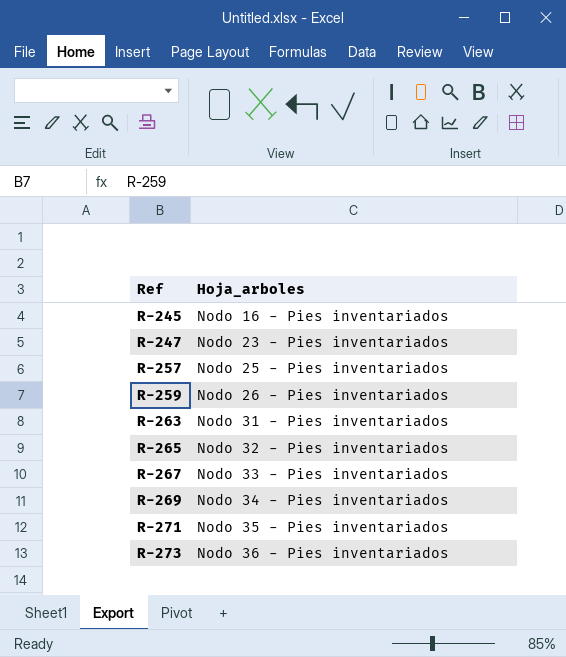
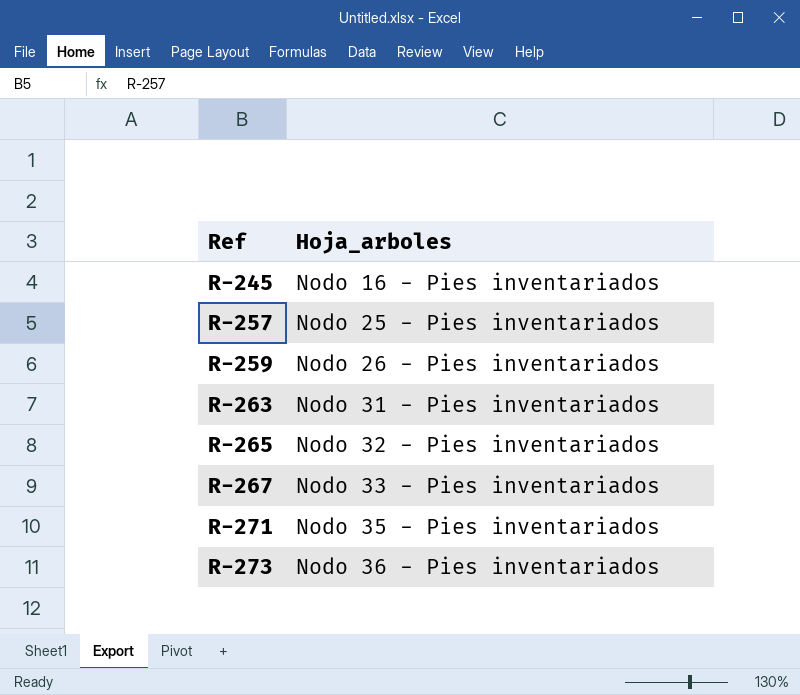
row R-247: Nodo 23 - Pies inventariados -> none
row R-269: Nodo 34 - Pies inventariados -> none

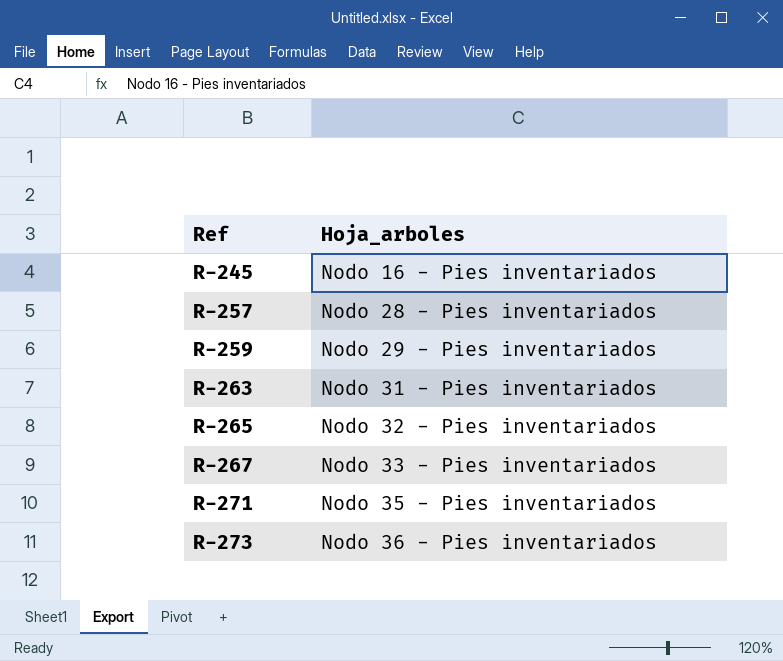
R-257 | Hoja_arboles: Nodo 25 - Pies inventariados -> Nodo 28 - Pies inventariados
R-259 | Hoja_arboles: Nodo 26 - Pies inventariados -> Nodo 29 - Pies inventariados

